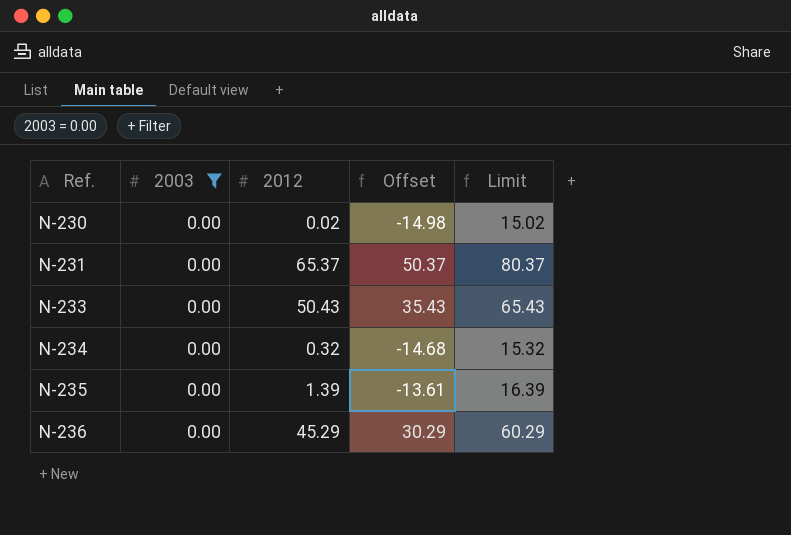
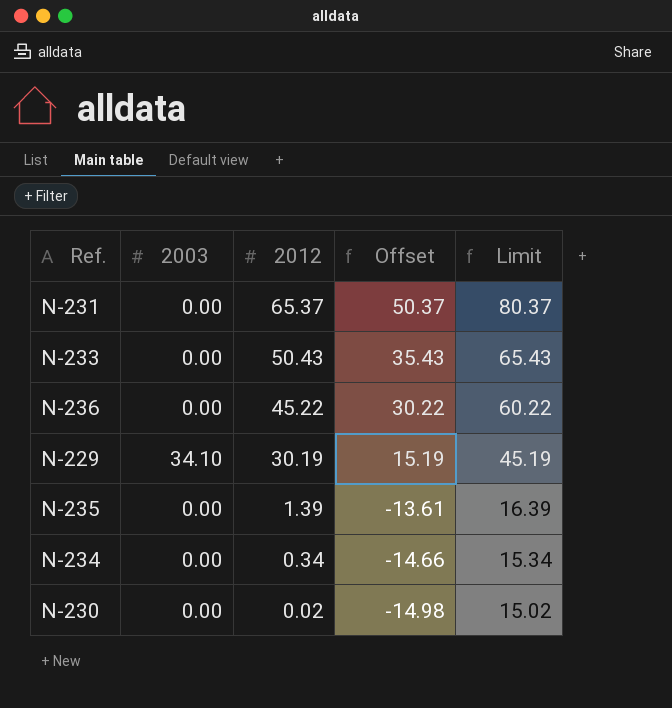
filter: 2003 = 0.00 -> none
row order: Ref. ascending -> 2012 descending
N-236 | 2012: 45.29 -> 45.22
N-236 | Offset: 30.29 -> 30.22
N-236 | Limit: 60.29 -> 60.22
N-234 | 2012: 0.32 -> 0.34
N-234 | Offset: -14.68 -> -14.66
N-234 | Limit: 15.32 -> 15.34

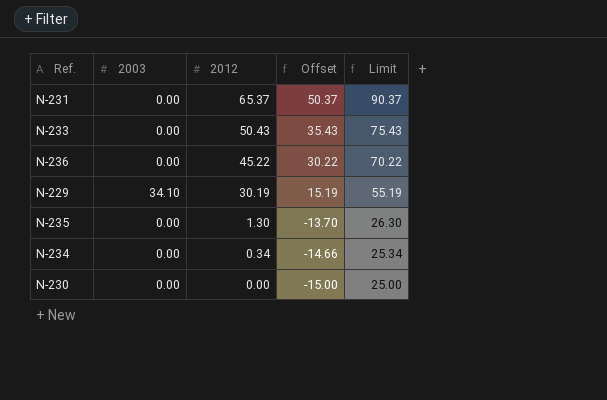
column Limit | formula: [2012] + 15 -> [2012] + 25
N-235 | 2012: 1.39 -> 1.30
N-235 | Offset: -13.61 -> -13.70
N-230 | 2012: 0.02 -> 0.00
N-230 | Offset: -14.98 -> -15.00

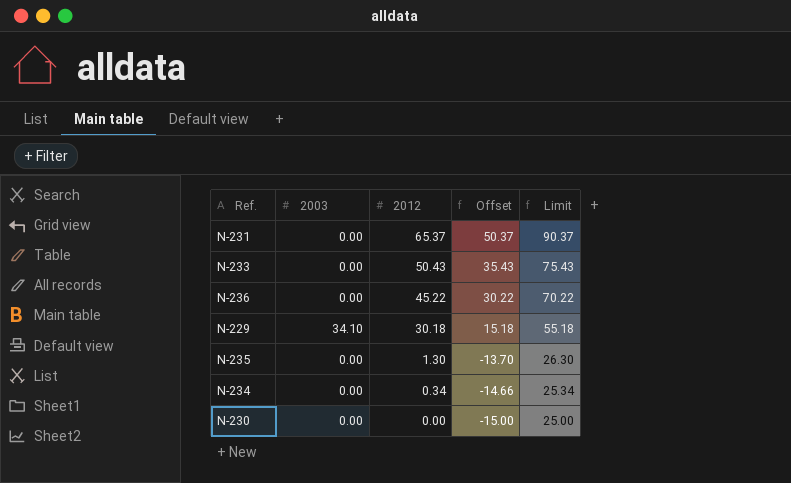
N-229 | 2012: 30.19 -> 30.18
N-229 | Offset: 15.19 -> 15.18
N-229 | Limit: 55.19 -> 55.18

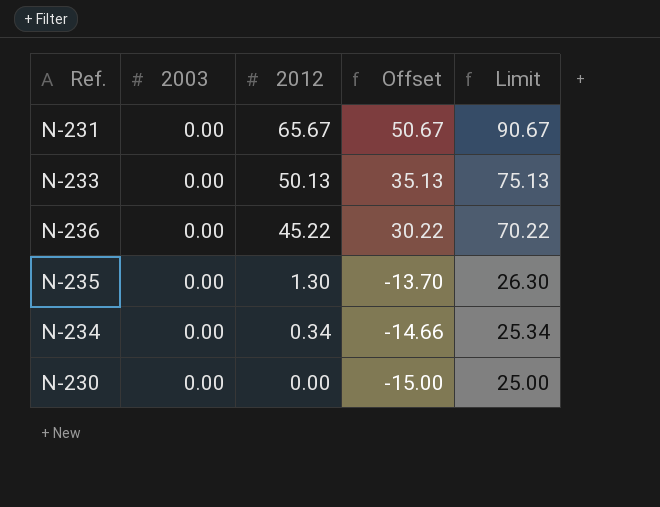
row N-229: 34.10 | 30.18 | 15.18 | 55.18 -> none
N-231 | 2012: 65.37 -> 65.67
N-231 | Offset: 50.37 -> 50.67
N-231 | Limit: 90.37 -> 90.67
N-233 | 2012: 50.43 -> 50.13
N-233 | Offset: 35.43 -> 35.13
N-233 | Limit: 75.43 -> 75.13

